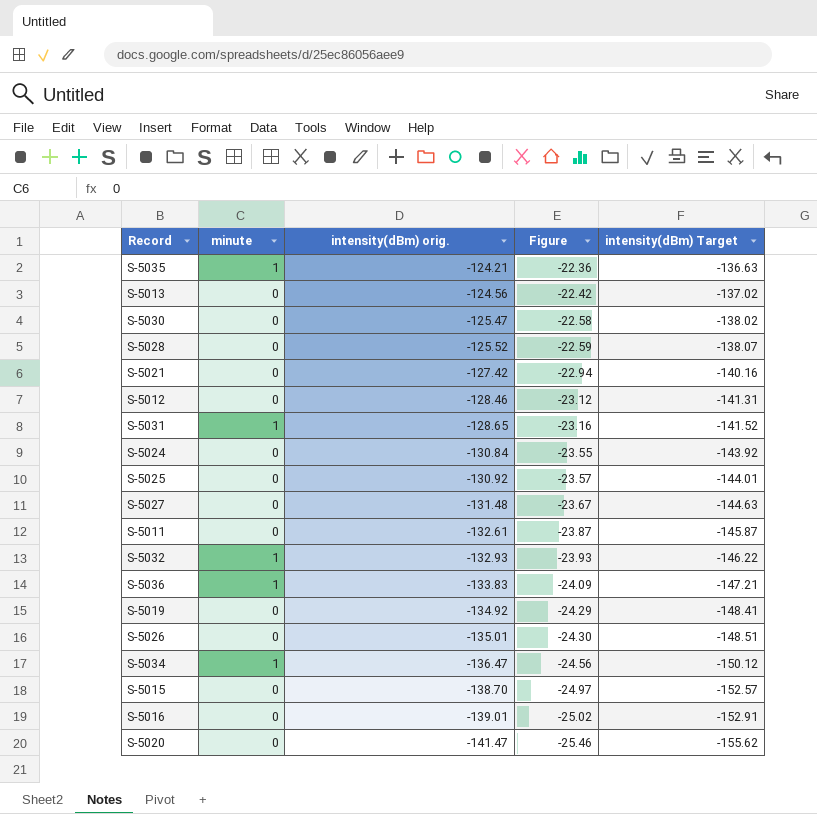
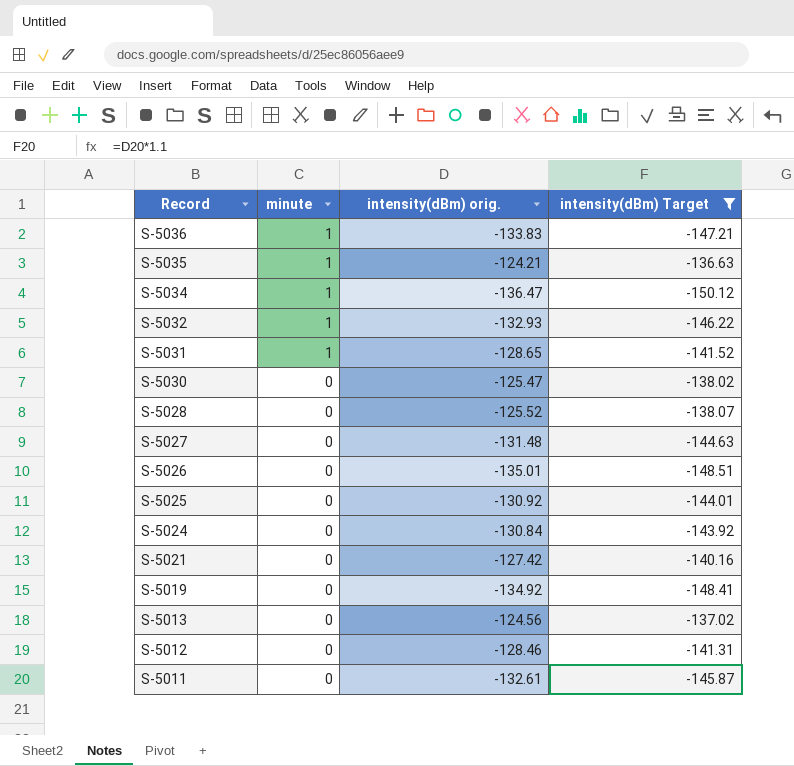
filter: none -> intensity(dBm) Target >= -150.12
row order: intensity(dBm) orig. descending -> Record descending
column Figure | formula: [intensity(dBm) orig.] * 0.18 -> none

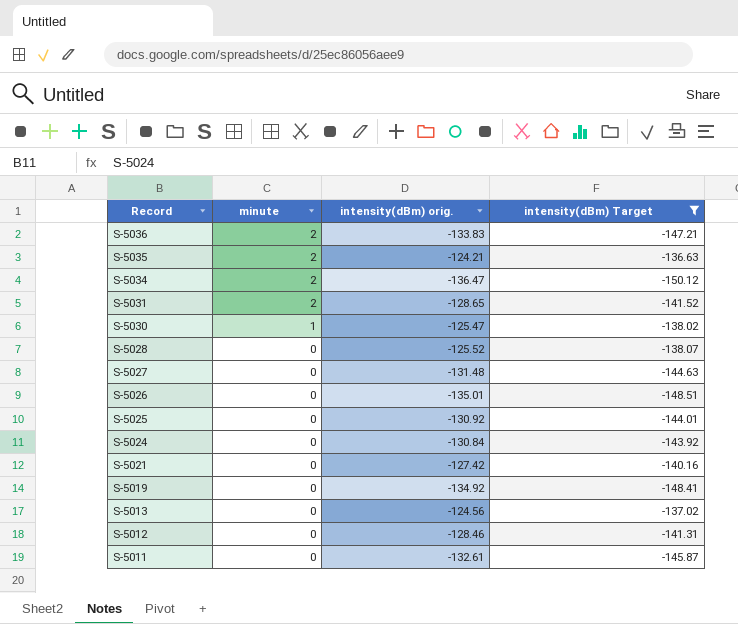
row S-5032: 1 | -132.93 | -146.22 -> none
S-5036 | minute: 1 -> 2
S-5035 | minute: 1 -> 2
S-5034 | minute: 1 -> 2
S-5031 | minute: 1 -> 2
S-5030 | minute: 0 -> 1

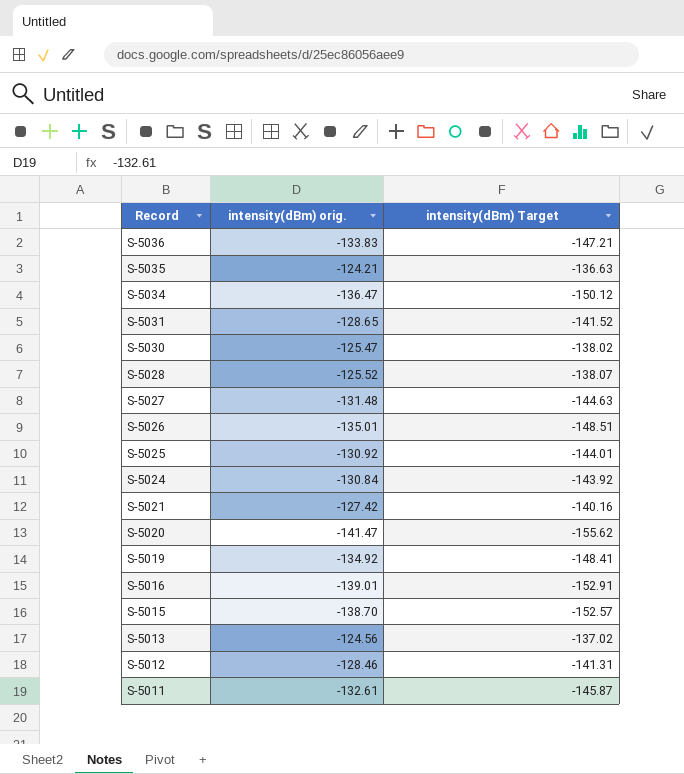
filter: intensity(dBm) Target >= -150.12 -> none
column minute | position: 2 -> none

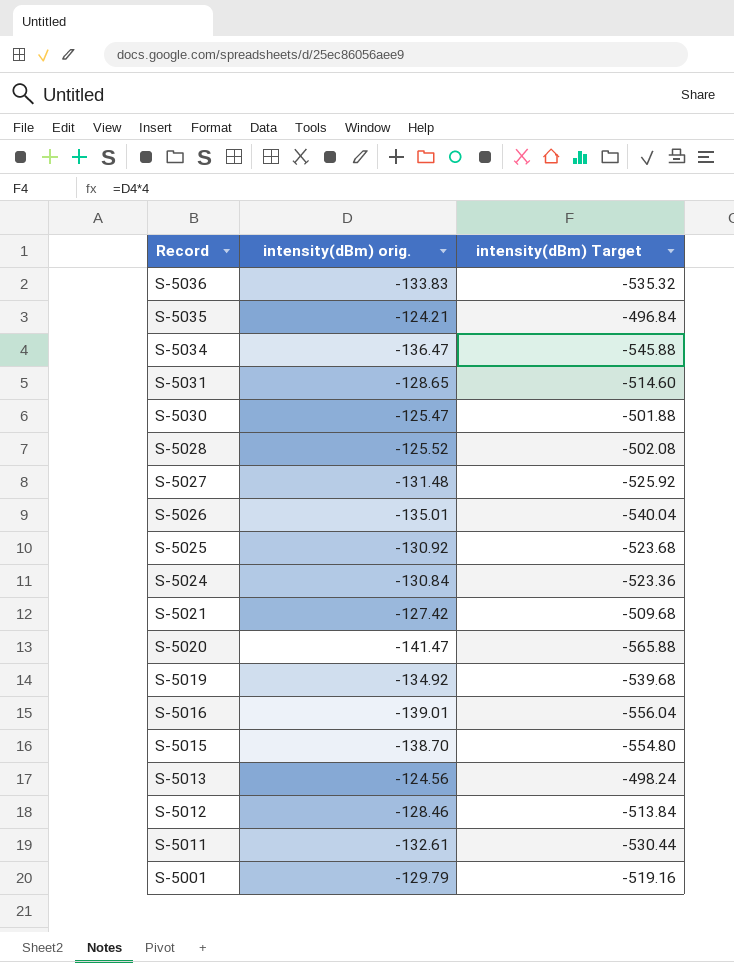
column intensity(dBm) Target | formula: [intensity(dBm) orig.] * 1.1 -> [intensity(dBm) orig.] * 4
row S-5001: none -> -129.79 | -519.16

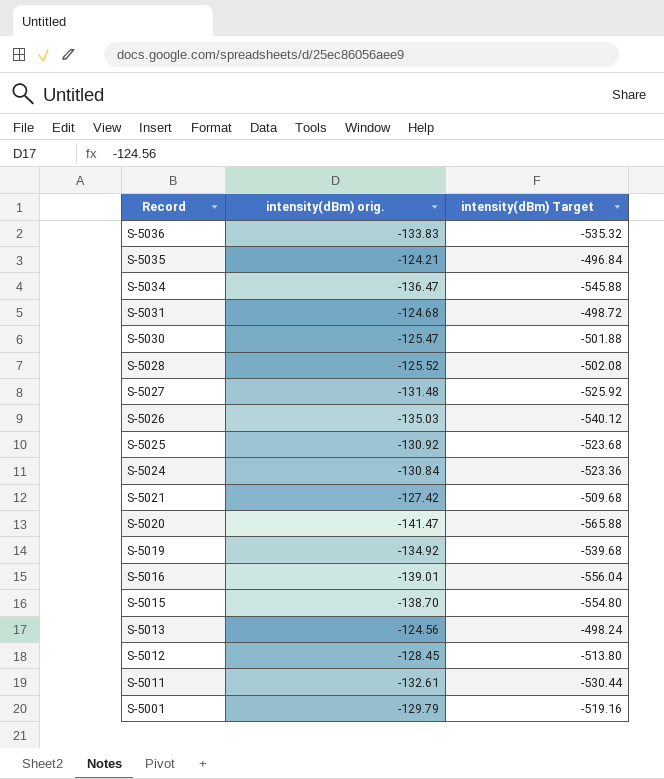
S-5031 | intensity(dBm) orig.: -128.65 -> -124.68
S-5031 | intensity(dBm) Target: -514.60 -> -498.72
S-5026 | intensity(dBm) orig.: -135.01 -> -135.03
S-5026 | intensity(dBm) Target: -540.04 -> -540.12
S-5012 | intensity(dBm) orig.: -128.46 -> -128.45
S-5012 | intensity(dBm) Target: -513.84 -> -513.80

